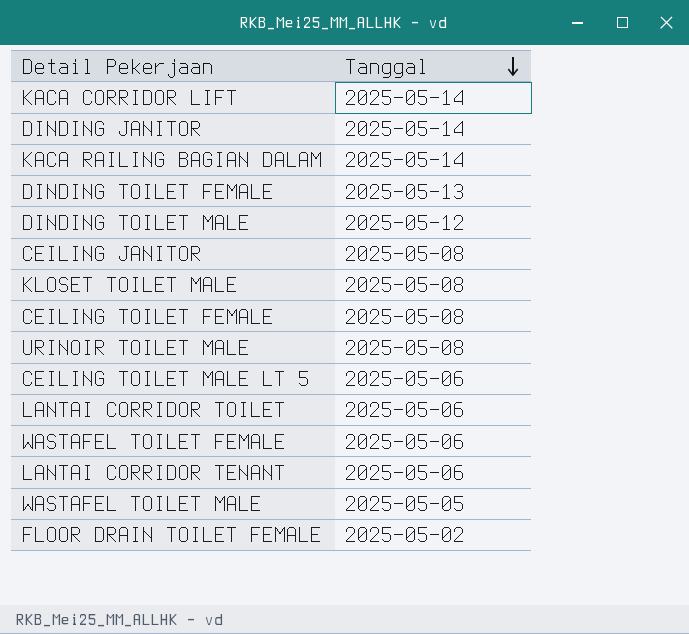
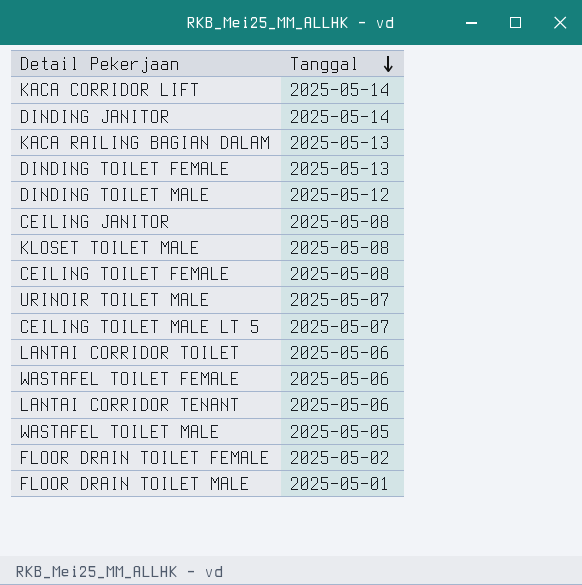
KACA RAILING BAGIAN DALAM | Tanggal: 2025-05-14 -> 2025-05-13
URINOIR TOILET MALE | Tanggal: 2025-05-08 -> 2025-05-07
CEILING TOILET MALE LT 5 | Tanggal: 2025-05-06 -> 2025-05-07
row FLOOR DRAIN TOILET MALE: none -> 2025-05-01

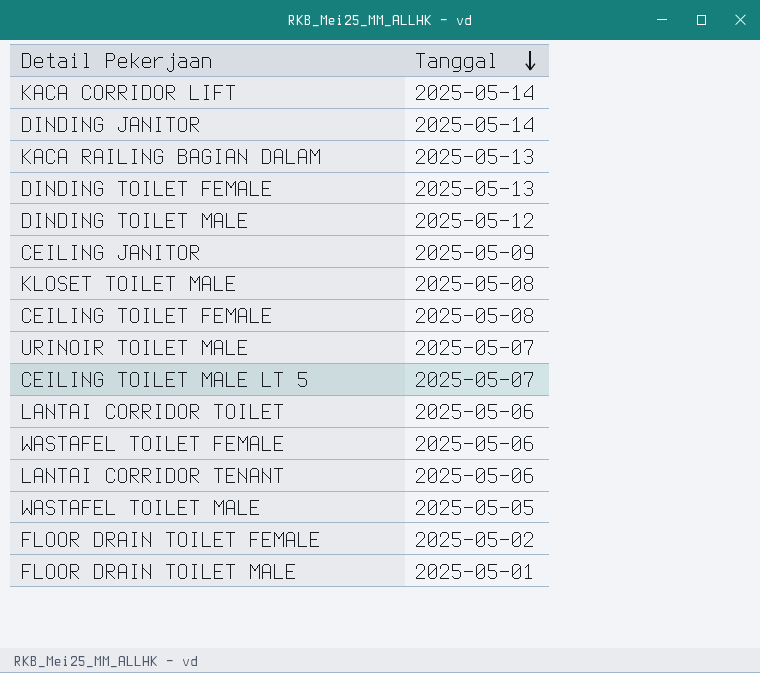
CEILING JANITOR | Tanggal: 2025-05-08 -> 2025-05-09

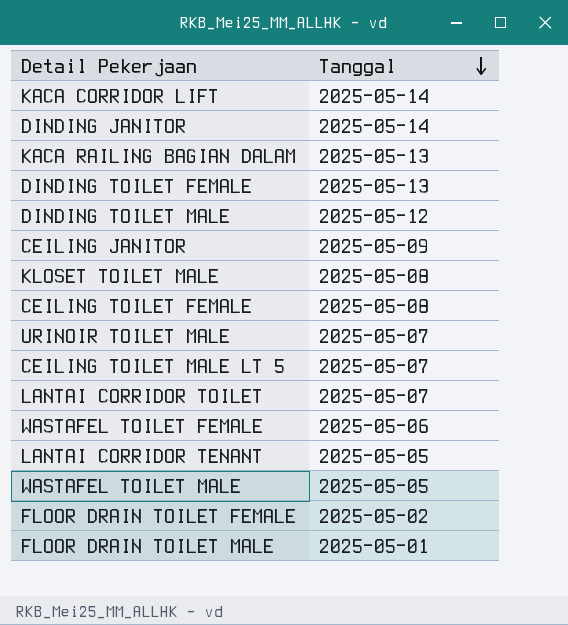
LANTAI CORRIDOR TOILET | Tanggal: 2025-05-06 -> 2025-05-07
LANTAI CORRIDOR TENANT | Tanggal: 2025-05-06 -> 2025-05-05

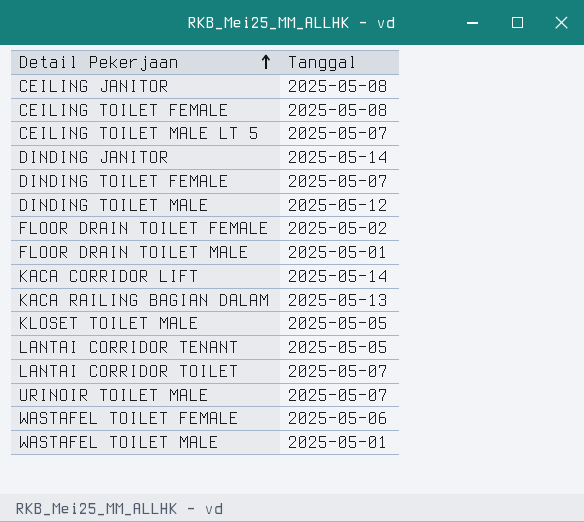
row order: Tanggal descending -> Detail Pekerjaan ascending
CEILING JANITOR | Tanggal: 2025-05-09 -> 2025-05-08
DINDING TOILET FEMALE | Tanggal: 2025-05-13 -> 2025-05-07
KLOSET TOILET MALE | Tanggal: 2025-05-08 -> 2025-05-05
WASTAFEL TOILET MALE | Tanggal: 2025-05-05 -> 2025-05-01

